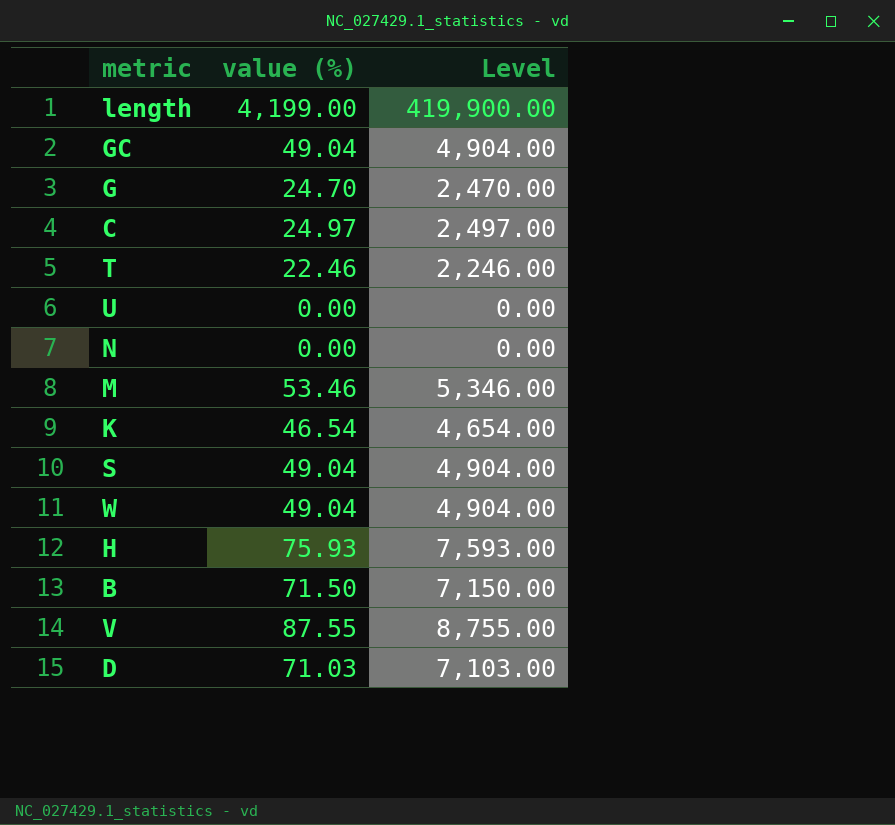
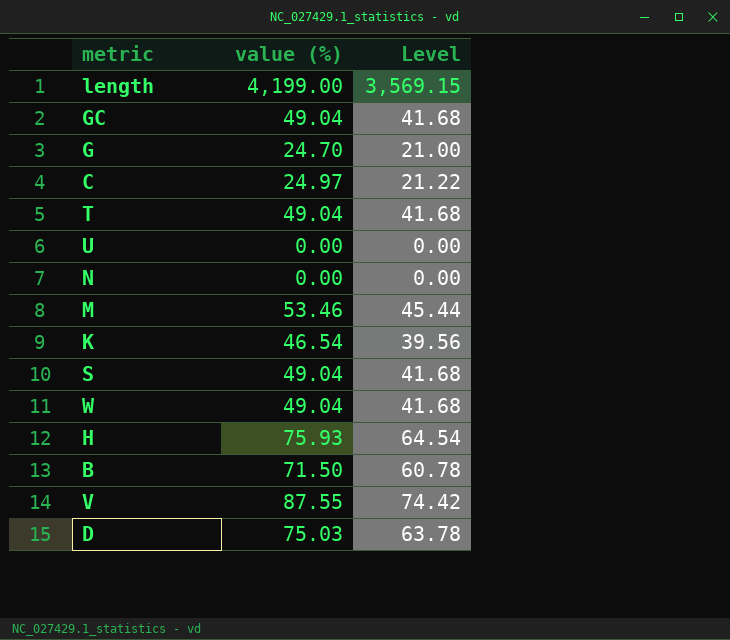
column Level | formula: [value (%)] * 100 -> [value (%)] * 0.85
T | value (%): 22.46 -> 49.04
D | value (%): 71.03 -> 75.03

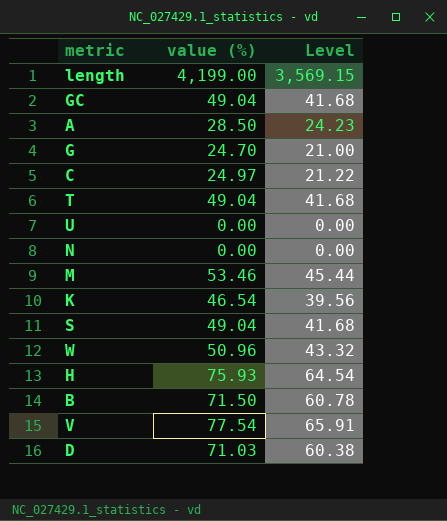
row A: none -> 28.50 | 24.23
W | value (%): 49.04 -> 50.96
W | Level: 41.68 -> 43.32
V | value (%): 87.55 -> 77.54
V | Level: 74.42 -> 65.91
D | value (%): 75.03 -> 71.03
D | Level: 63.78 -> 60.38

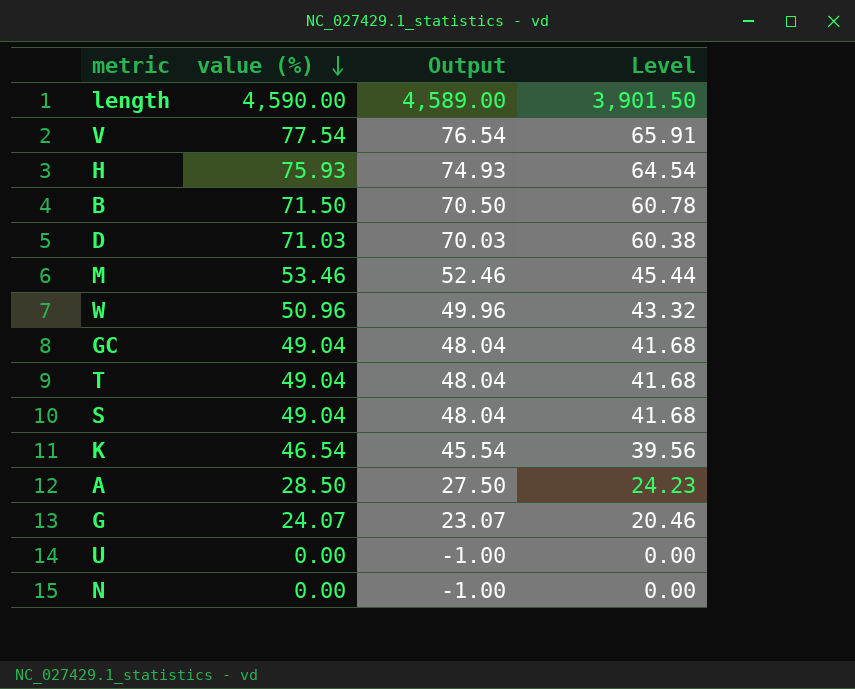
row order: none -> value (%) descending
column Output | formula: none -> [value (%)] - 1
row C: 24.97 | 21.22 -> none
length | value (%): 4,199.00 -> 4,590.00
length | Level: 3,569.15 -> 3,901.50
G | value (%): 24.70 -> 24.07
G | Level: 21.00 -> 20.46

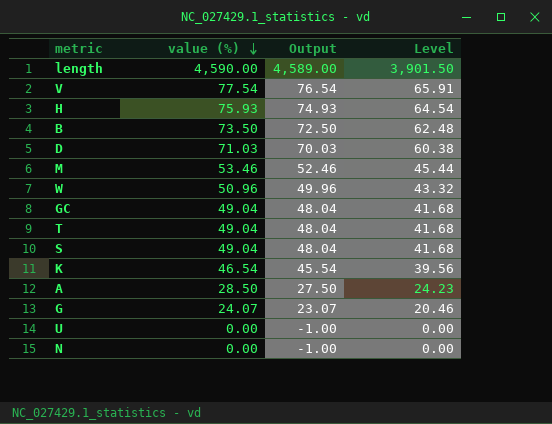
B | value (%): 71.50 -> 73.50
B | Output: 70.50 -> 72.50
B | Level: 60.78 -> 62.48

